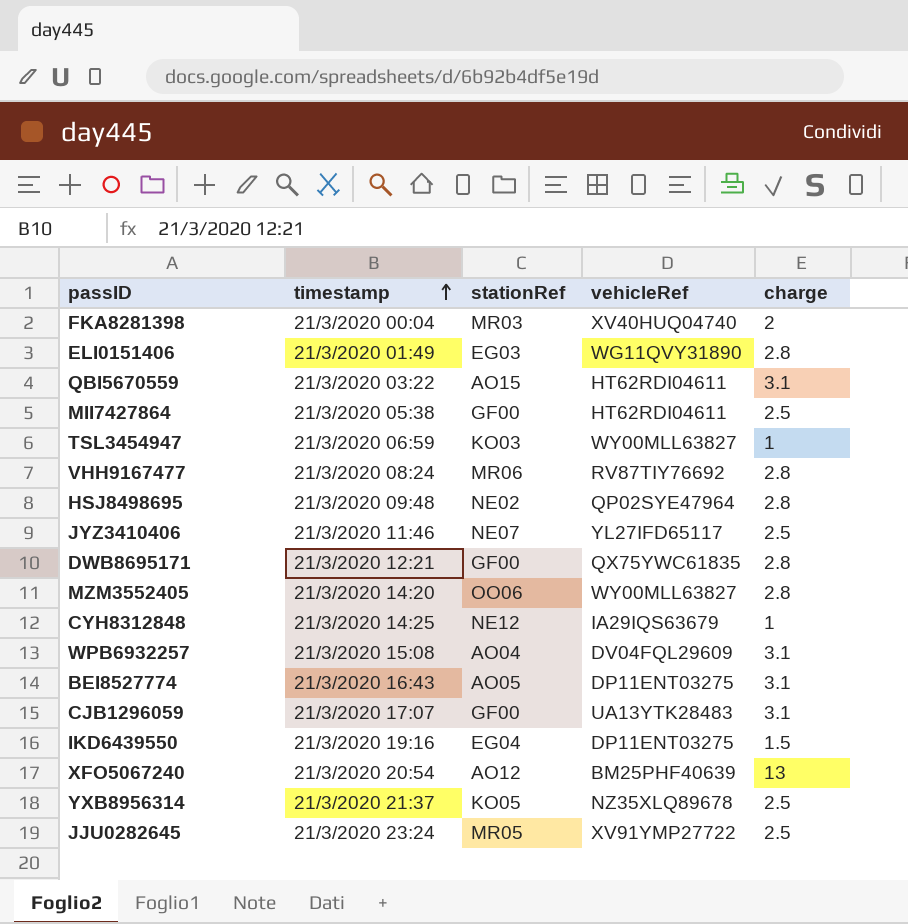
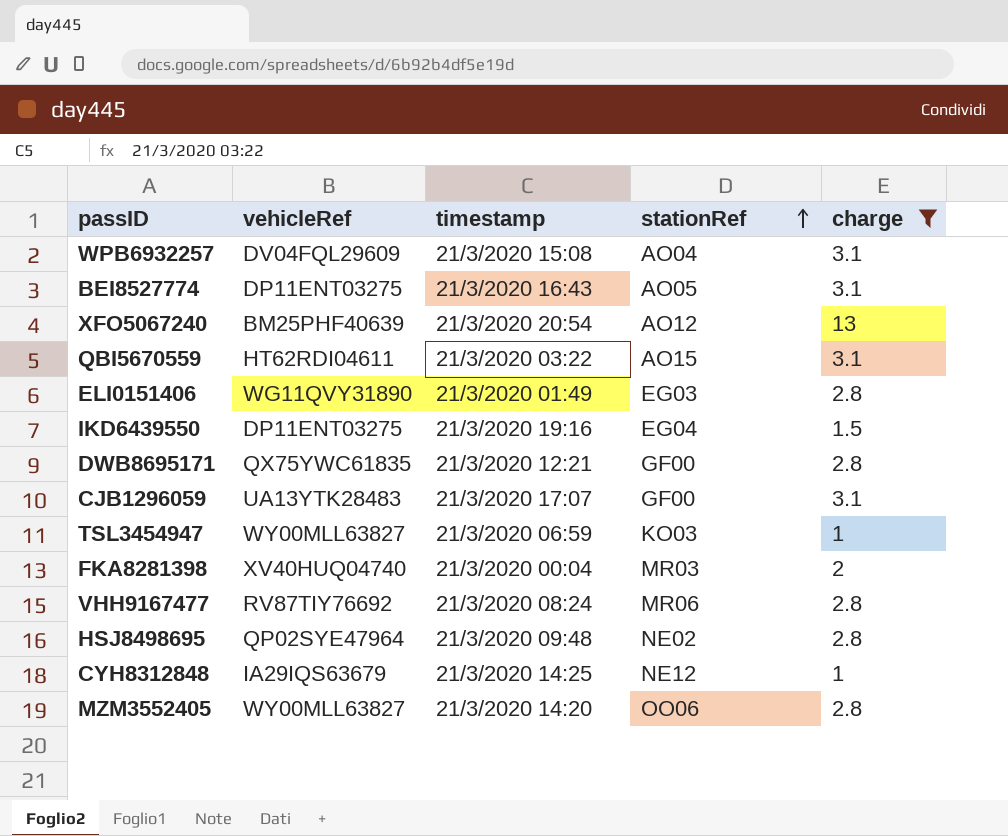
filter: none -> charge != 2.5
row order: timestamp ascending -> stationRef ascending
column vehicleRef | position: 4 -> 2

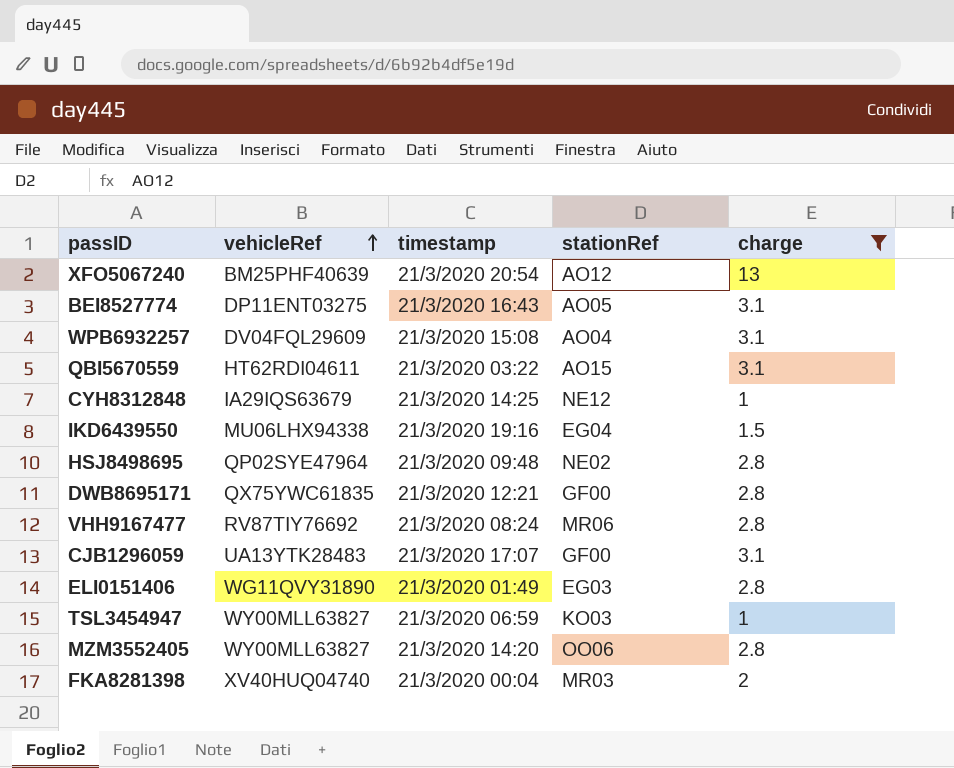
row order: stationRef ascending -> vehicleRef ascending
IKD6439550 | vehicleRef: DP11ENT03275 -> MU06LHX94338

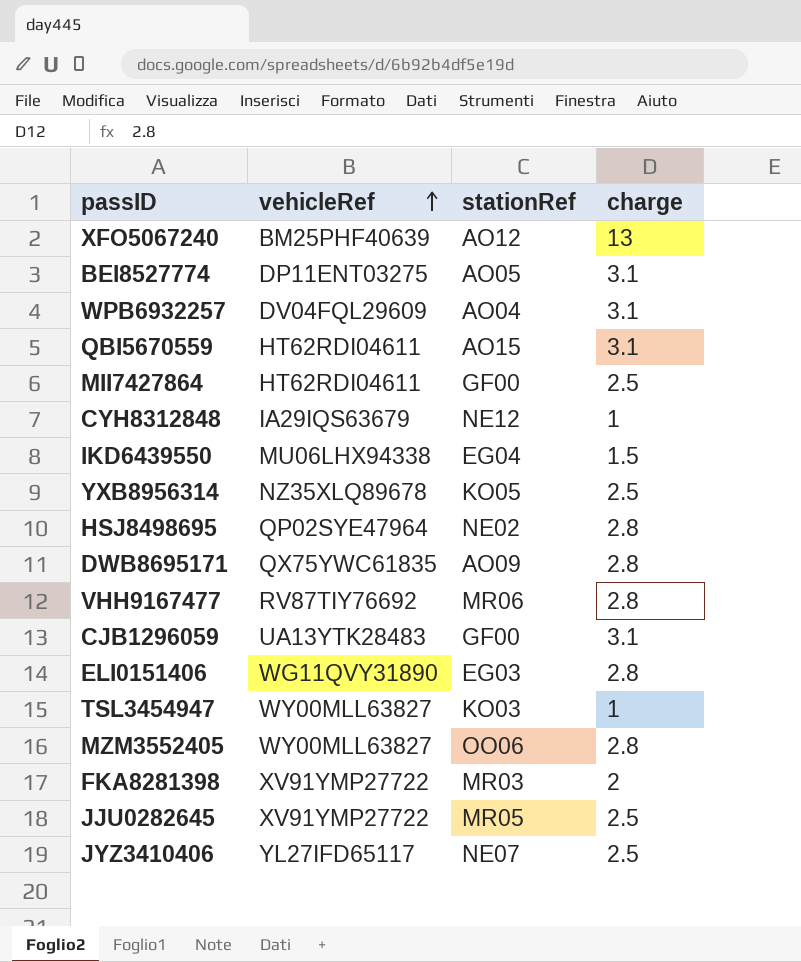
filter: charge != 2.5 -> none
column timestamp | position: 3 -> none
DWB8695171 | stationRef: GF00 -> AO09
FKA8281398 | vehicleRef: XV40HUQ04740 -> XV91YMP27722

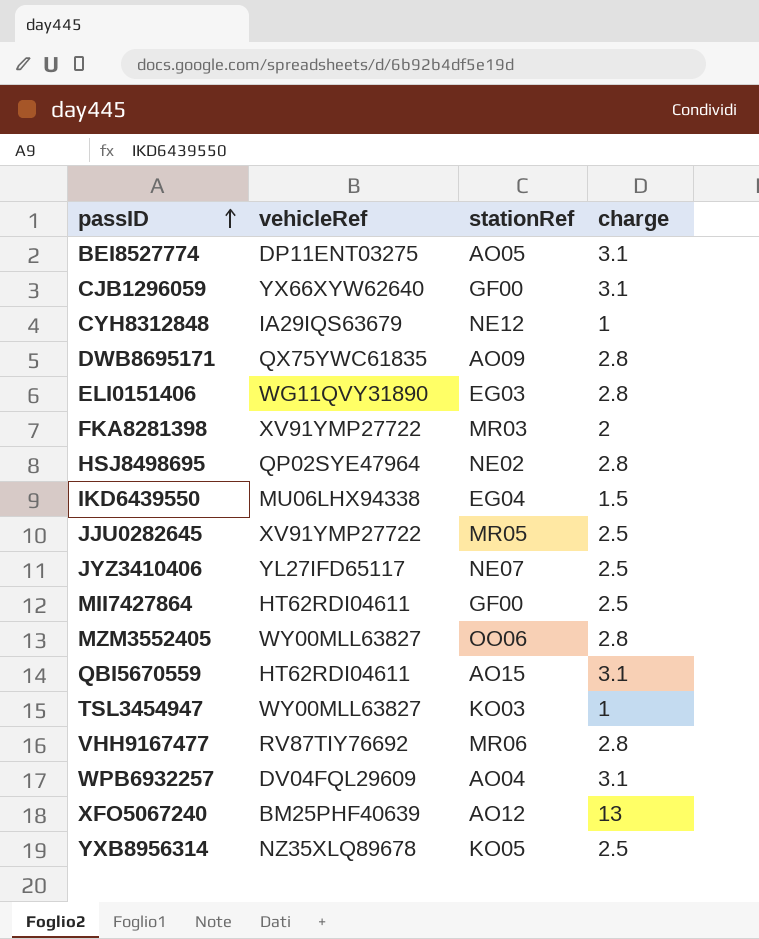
row order: vehicleRef ascending -> passID ascending
CJB1296059 | vehicleRef: UA13YTK28483 -> YX66XYW62640

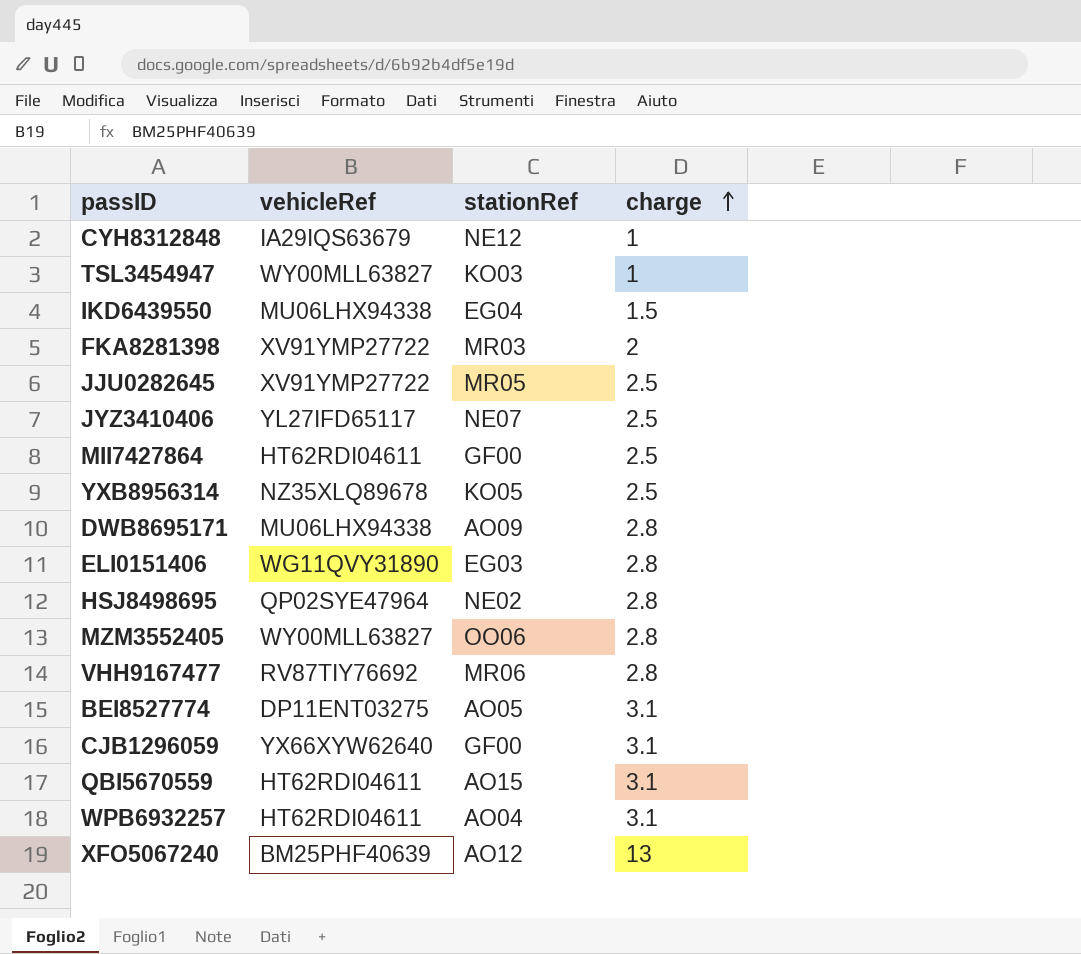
row order: passID ascending -> charge ascending
DWB8695171 | vehicleRef: QX75YWC61835 -> MU06LHX94338
WPB6932257 | vehicleRef: DV04FQL29609 -> HT62RDI04611

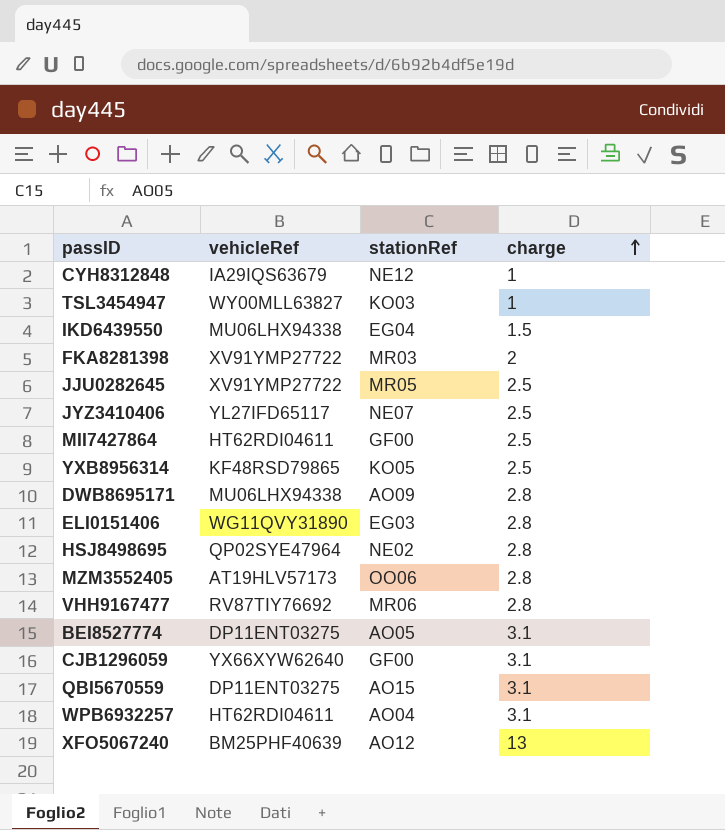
YXB8956314 | vehicleRef: NZ35XLQ89678 -> KF48RSD79865
MZM3552405 | vehicleRef: WY00MLL63827 -> AT19HLV57173
QBI5670559 | vehicleRef: HT62RDI04611 -> DP11ENT03275

